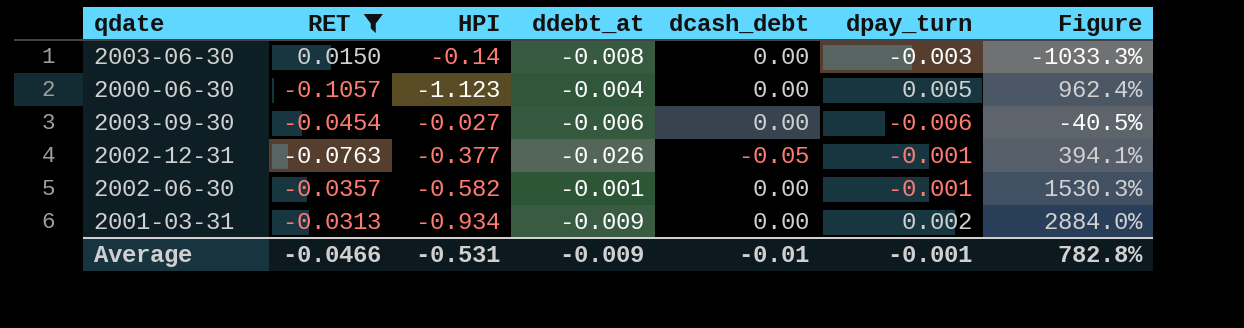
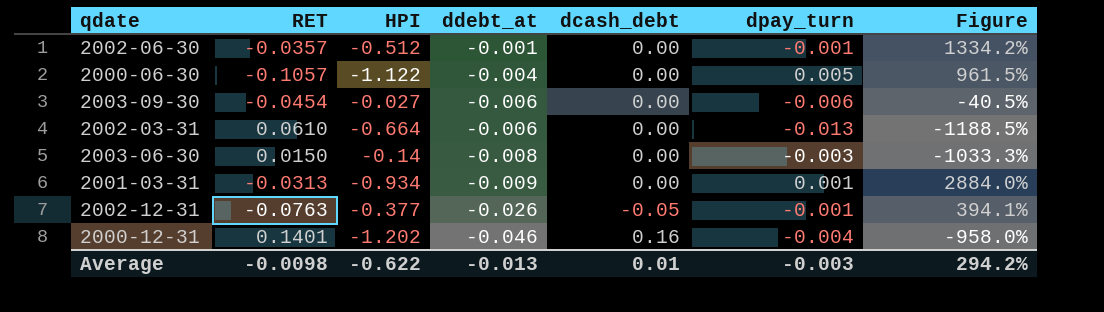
filter: RET <= 0.0150 -> none
row order: none -> ddebt_at descending
2002-06-30 | HPI: -0.582 -> -0.512
2002-06-30 | Figure: 1530.3% -> 1334.2%
2000-06-30 | HPI: -1.123 -> -1.122
2000-06-30 | Figure: 962.4% -> 961.5%
2001-03-31 | dpay_turn: 0.002 -> 0.001
Average | RET: -0.0466 -> -0.0098
Average | HPI: -0.531 -> -0.622
Average | ddebt_at: -0.009 -> -0.013
Average | dcash_debt: -0.01 -> 0.01
Average | dpay_turn: -0.001 -> -0.003
Average | Figure: 782.8% -> 294.2%

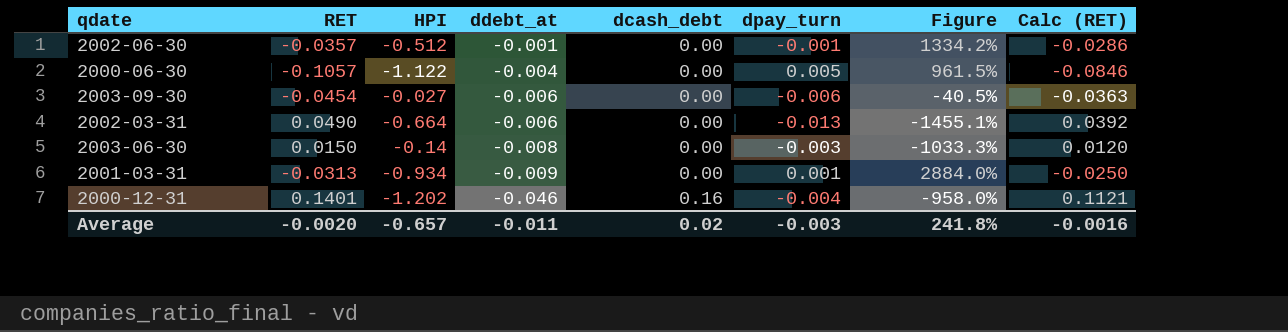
column Calc (RET) | formula: none -> [RET] * 0.8
row 2002-12-31: -0.0763 | -0.377 | -0.026 | -0.05 | -0.001 | 394.1% -> none
2002-03-31 | RET: 0.0610 -> 0.0490
2002-03-31 | Figure: -1188.5% -> -1455.1%
Average | RET: -0.0098 -> -0.0020
Average | HPI: -0.622 -> -0.657
Average | ddebt_at: -0.013 -> -0.011
Average | dcash_debt: 0.01 -> 0.02
Average | Figure: 294.2% -> 241.8%

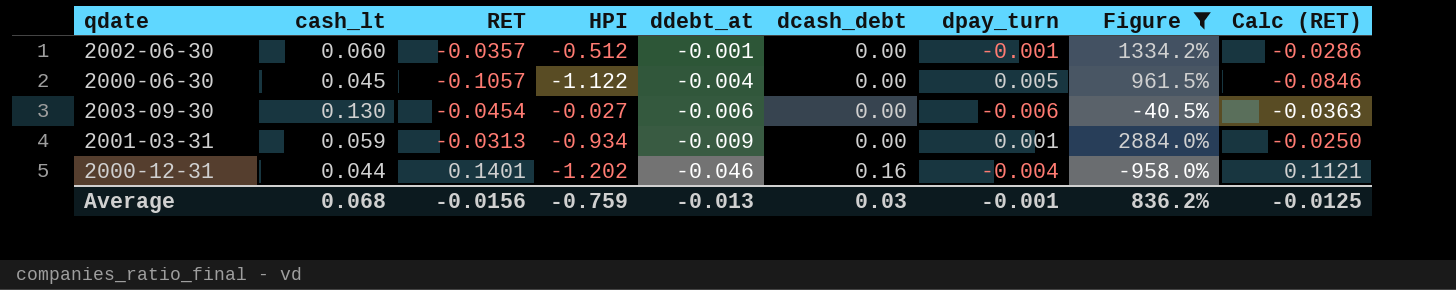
filter: none -> Figure >= -958.0%
column cash_lt | position: none -> 2
Average | RET: -0.0020 -> -0.0156
Average | HPI: -0.657 -> -0.759
Average | ddebt_at: -0.011 -> -0.013
Average | dcash_debt: 0.02 -> 0.03
Average | dpay_turn: -0.003 -> -0.001
Average | Figure: 241.8% -> 836.2%
Average | Calc (RET): -0.0016 -> -0.0125

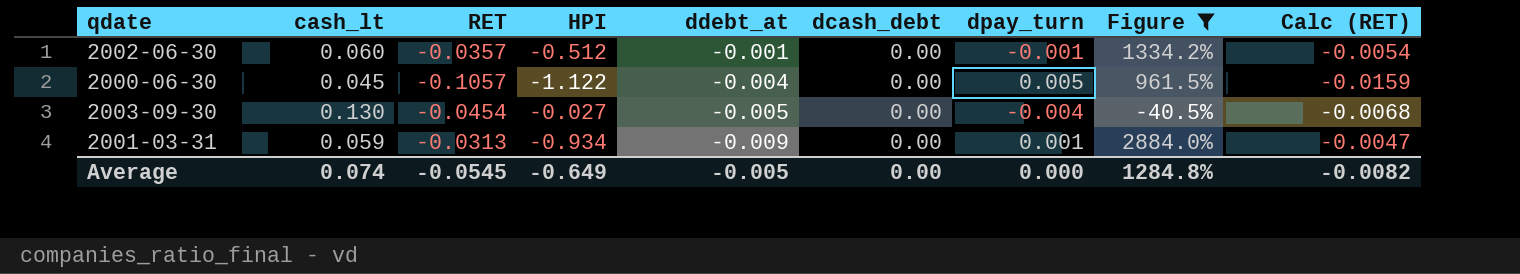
column Calc (RET) | formula: [RET] * 0.8 -> [RET] * 0.15
row 2000-12-31: 0.044 | 0.1401 | -1.202 | -0.046 | 0.16 | -0.004 | -958.0% | 0.1121 -> none
2003-09-30 | ddebt_at: -0.006 -> -0.005
2003-09-30 | dpay_turn: -0.006 -> -0.004
Average | cash_lt: 0.068 -> 0.074
Average | RET: -0.0156 -> -0.0545
Average | HPI: -0.759 -> -0.649
Average | ddebt_at: -0.013 -> -0.005
Average | dcash_debt: 0.03 -> 0.00
Average | dpay_turn: -0.001 -> 0.000
Average | Figure: 836.2% -> 1284.8%
Average | Calc (RET): -0.0125 -> -0.0082

